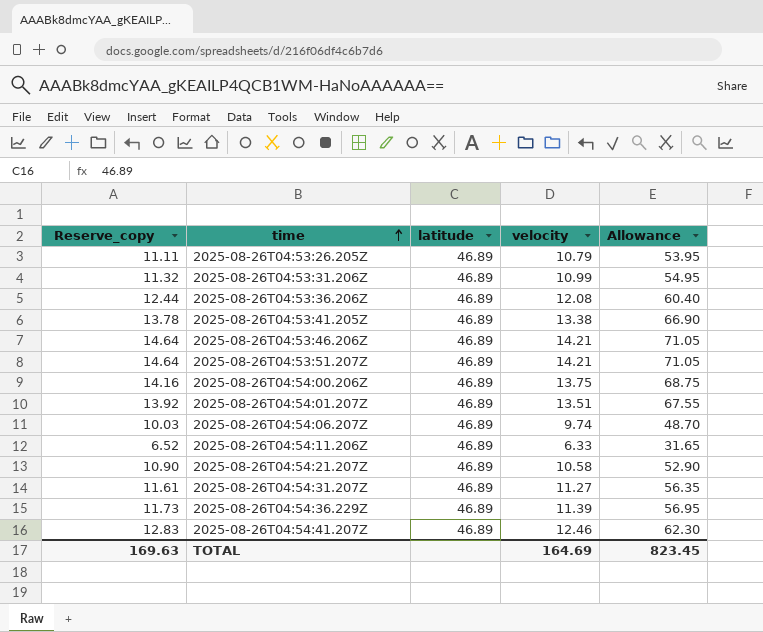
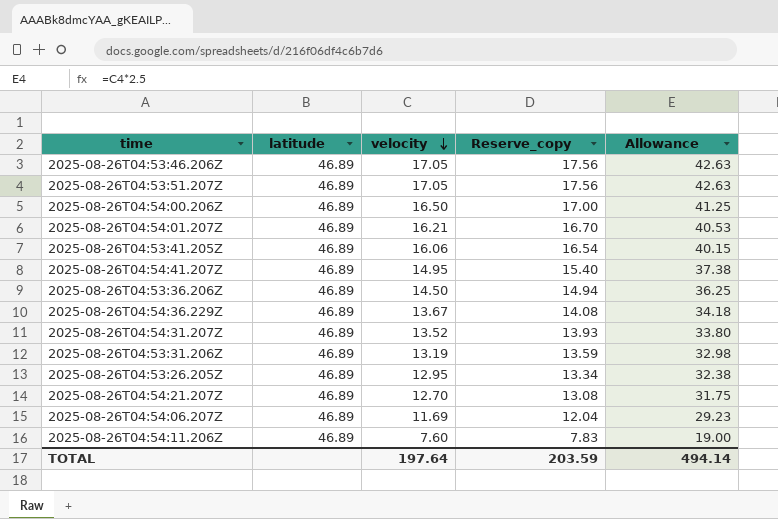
row order: time ascending -> velocity descending
column Reserve_copy | position: 1 -> 4
column Allowance | formula: [velocity] * 5 -> [velocity] * 2.5
2025-08-26T04:53:46.206Z | velocity: 14.21 -> 17.05
2025-08-26T04:53:46.206Z | Reserve_copy: 14.64 -> 17.56
2025-08-26T04:53:51.207Z | velocity: 14.21 -> 17.05
2025-08-26T04:53:51.207Z | Reserve_copy: 14.64 -> 17.56
2025-08-26T04:54:00.206Z | velocity: 13.75 -> 16.50
2025-08-26T04:54:00.206Z | Reserve_copy: 14.16 -> 17.00
2025-08-26T04:54:01.207Z | velocity: 13.51 -> 16.21
2025-08-26T04:54:01.207Z | Reserve_copy: 13.92 -> 16.70
2025-08-26T04:53:41.205Z | velocity: 13.38 -> 16.06
2025-08-26T04:53:41.205Z | Reserve_copy: 13.78 -> 16.54
2025-08-26T04:54:41.207Z | velocity: 12.46 -> 14.95
2025-08-26T04:54:41.207Z | Reserve_copy: 12.83 -> 15.40
2025-08-26T04:53:36.206Z | velocity: 12.08 -> 14.50
2025-08-26T04:53:36.206Z | Reserve_copy: 12.44 -> 14.94
2025-08-26T04:54:36.229Z | velocity: 11.39 -> 13.67
2025-08-26T04:54:36.229Z | Reserve_copy: 11.73 -> 14.08
2025-08-26T04:54:31.207Z | velocity: 11.27 -> 13.52
2025-08-26T04:54:31.207Z | Reserve_copy: 11.61 -> 13.93
2025-08-26T04:53:31.206Z | velocity: 10.99 -> 13.19
2025-08-26T04:53:31.206Z | Reserve_copy: 11.32 -> 13.59
2025-08-26T04:53:26.205Z | velocity: 10.79 -> 12.95
2025-08-26T04:53:26.205Z | Reserve_copy: 11.11 -> 13.34
2025-08-26T04:54:21.207Z | velocity: 10.58 -> 12.70
2025-08-26T04:54:21.207Z | Reserve_copy: 10.90 -> 13.08
2025-08-26T04:54:06.207Z | velocity: 9.74 -> 11.69
2025-08-26T04:54:06.207Z | Reserve_copy: 10.03 -> 12.04
2025-08-26T04:54:11.206Z | velocity: 6.33 -> 7.60
2025-08-26T04:54:11.206Z | Reserve_copy: 6.52 -> 7.83
TOTAL | velocity: 164.69 -> 197.64
TOTAL | Reserve_copy: 169.63 -> 203.59
TOTAL | Allowance: 823.45 -> 494.14

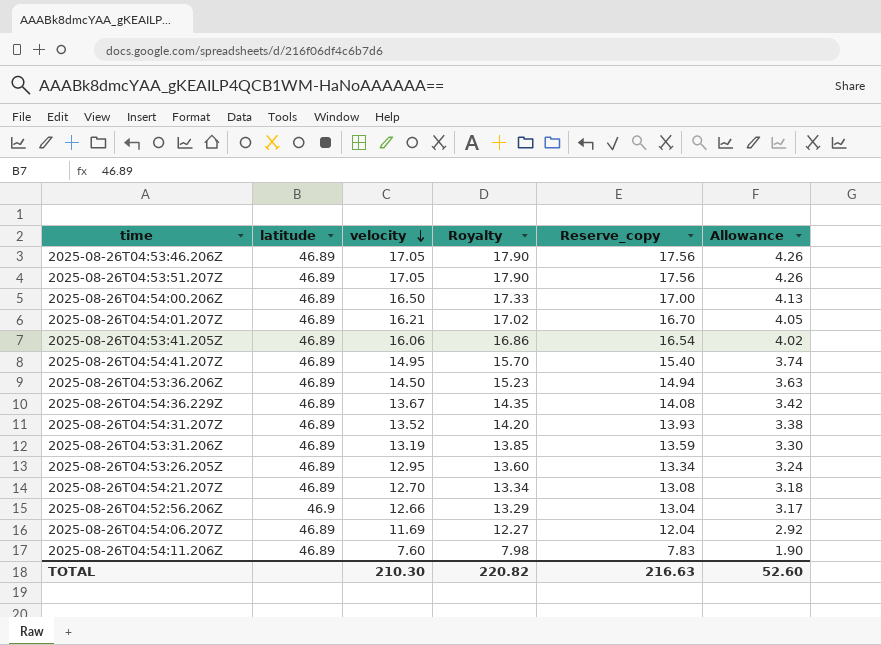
column Royalty | formula: none -> [velocity] * 1.05
column Allowance | formula: [velocity] * 2.5 -> [velocity] * 0.25
row 2025-08-26T04:52:56.206Z: none -> 46.9 | 12.66 | 13.29 | 13.04 | 3.17
TOTAL | velocity: 197.64 -> 210.30
TOTAL | Reserve_copy: 203.59 -> 216.63
TOTAL | Allowance: 494.14 -> 52.60

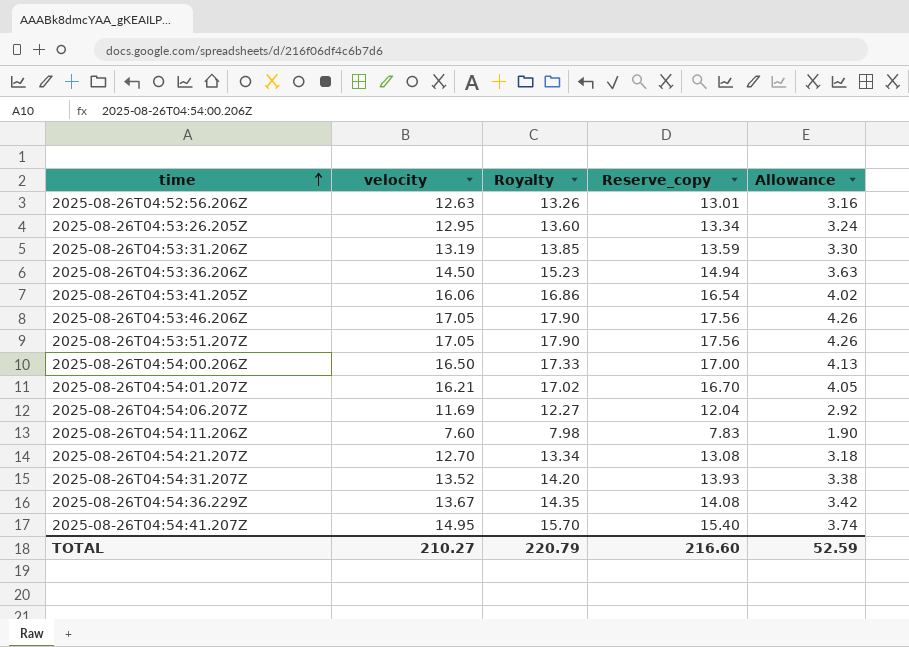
row order: velocity descending -> time ascending
column latitude | position: 2 -> none
2025-08-26T04:52:56.206Z | velocity: 12.66 -> 12.63
2025-08-26T04:52:56.206Z | Royalty: 13.29 -> 13.26
2025-08-26T04:52:56.206Z | Reserve_copy: 13.04 -> 13.01
2025-08-26T04:52:56.206Z | Allowance: 3.17 -> 3.16
TOTAL | velocity: 210.30 -> 210.27
TOTAL | Royalty: 220.82 -> 220.79
TOTAL | Reserve_copy: 216.63 -> 216.60
TOTAL | Allowance: 52.60 -> 52.59

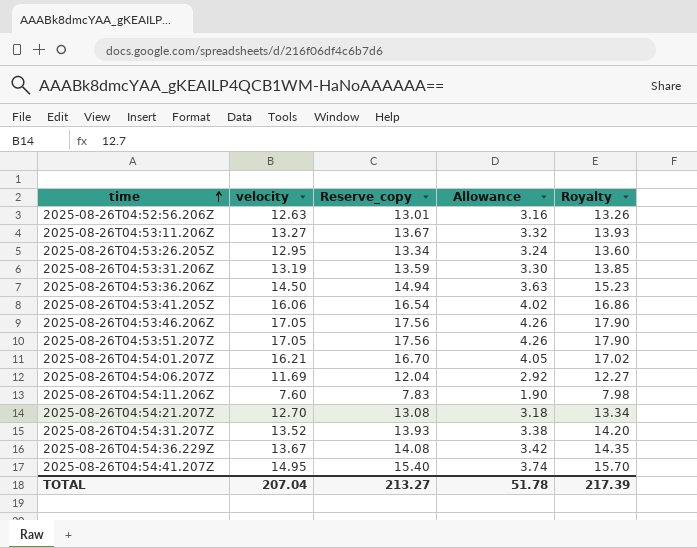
column Royalty | position: 3 -> 5
row 2025-08-26T04:54:00.206Z: 16.50 | 17.33 | 17.00 | 4.13 -> none
row 2025-08-26T04:53:11.206Z: none -> 13.27 | 13.67 | 3.32 | 13.93
TOTAL | velocity: 210.27 -> 207.04
TOTAL | Reserve_copy: 216.60 -> 213.27
TOTAL | Allowance: 52.59 -> 51.78
TOTAL | Royalty: 220.79 -> 217.39

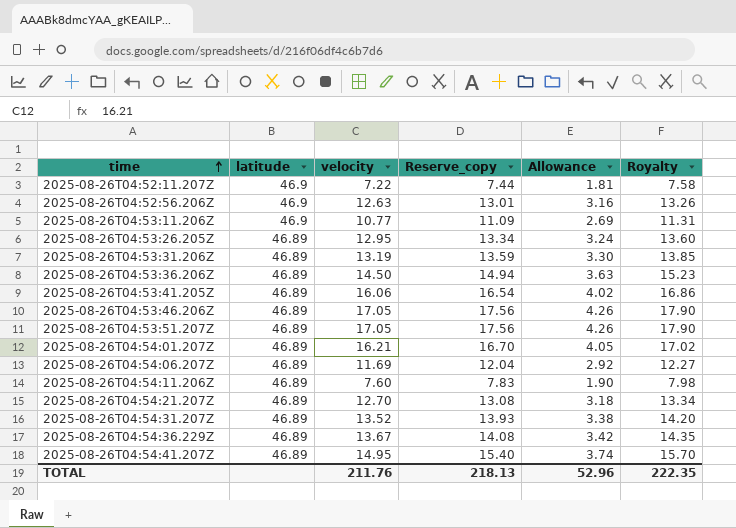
column latitude | position: none -> 2
row 2025-08-26T04:52:11.207Z: none -> 46.9 | 7.22 | 7.44 | 1.81 | 7.58
2025-08-26T04:53:11.206Z | velocity: 13.27 -> 10.77
2025-08-26T04:53:11.206Z | Reserve_copy: 13.67 -> 11.09
2025-08-26T04:53:11.206Z | Allowance: 3.32 -> 2.69
2025-08-26T04:53:11.206Z | Royalty: 13.93 -> 11.31
TOTAL | velocity: 207.04 -> 211.76
TOTAL | Reserve_copy: 213.27 -> 218.13
TOTAL | Allowance: 51.78 -> 52.96
TOTAL | Royalty: 217.39 -> 222.35

